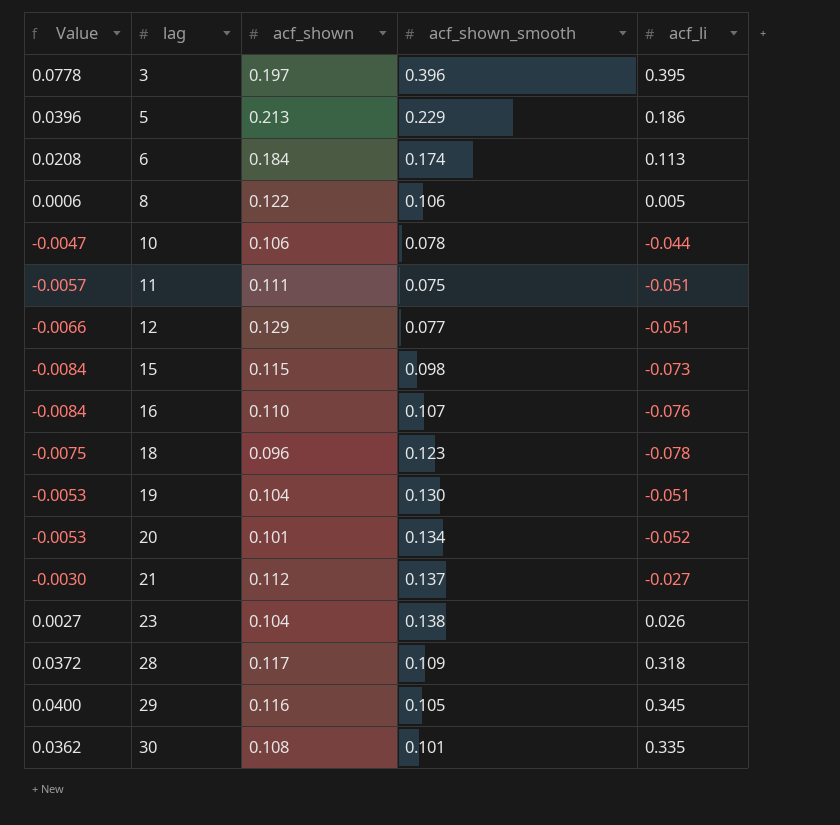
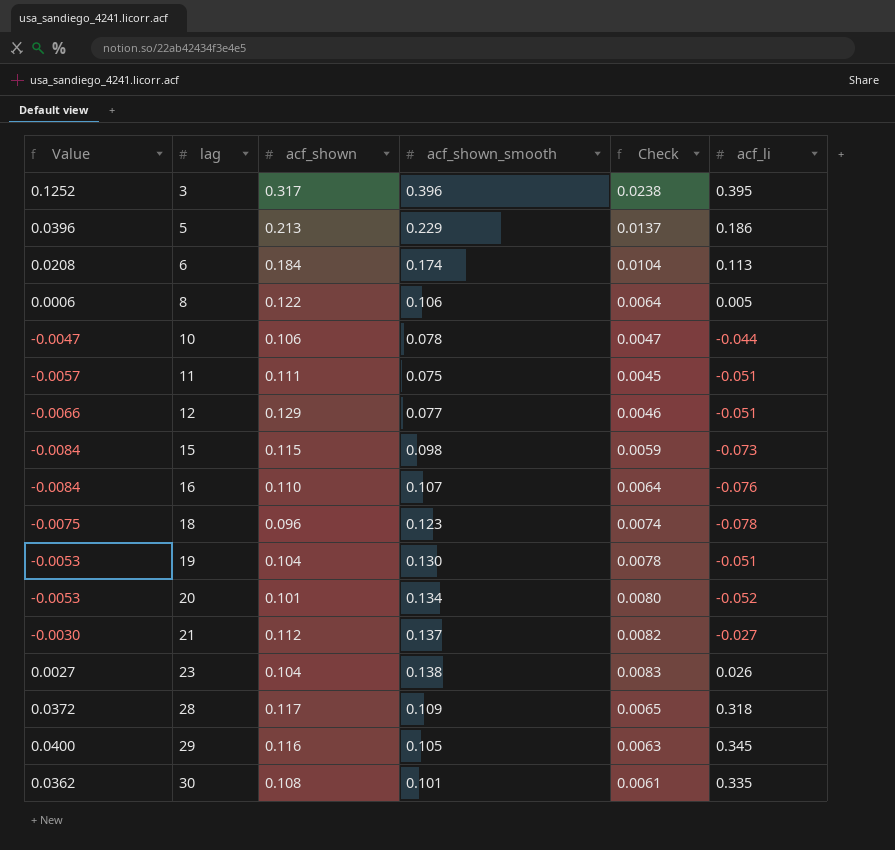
column Check | formula: none -> [acf_shown_smooth] * 0.06
3 | Value: 0.0778 -> 0.1252
3 | acf_shown: 0.197 -> 0.317

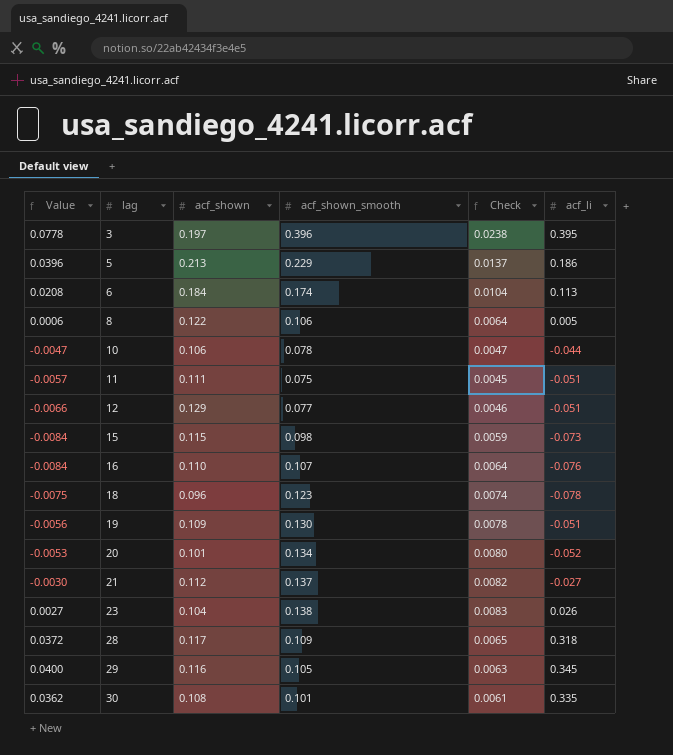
3 | Value: 0.1252 -> 0.0778
3 | acf_shown: 0.317 -> 0.197
19 | Value: -0.0053 -> -0.0056
19 | acf_shown: 0.104 -> 0.109

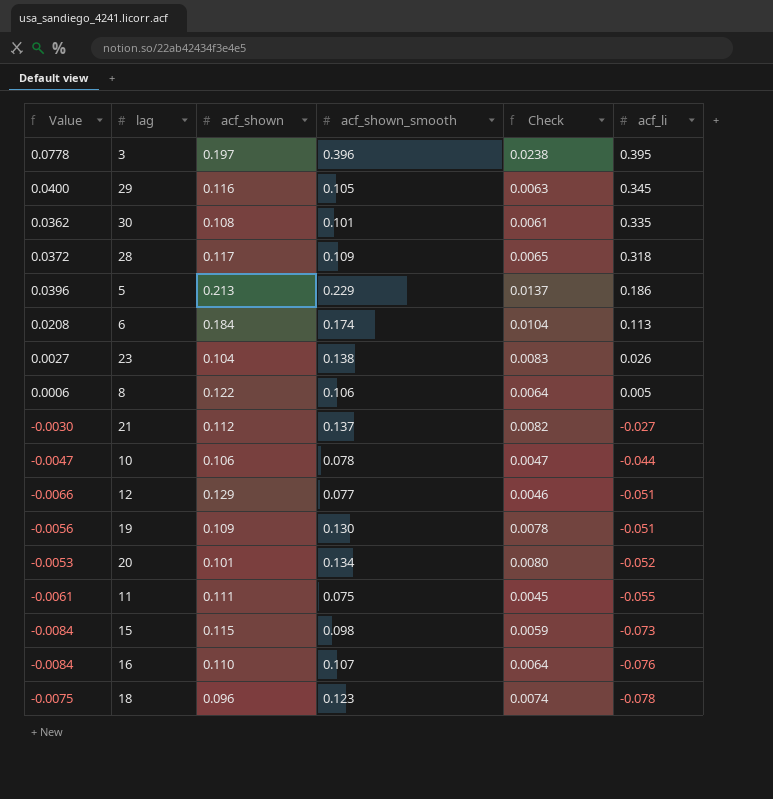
row order: lag ascending -> acf_li descending
11 | Value: -0.0057 -> -0.0061
11 | acf_li: -0.051 -> -0.055

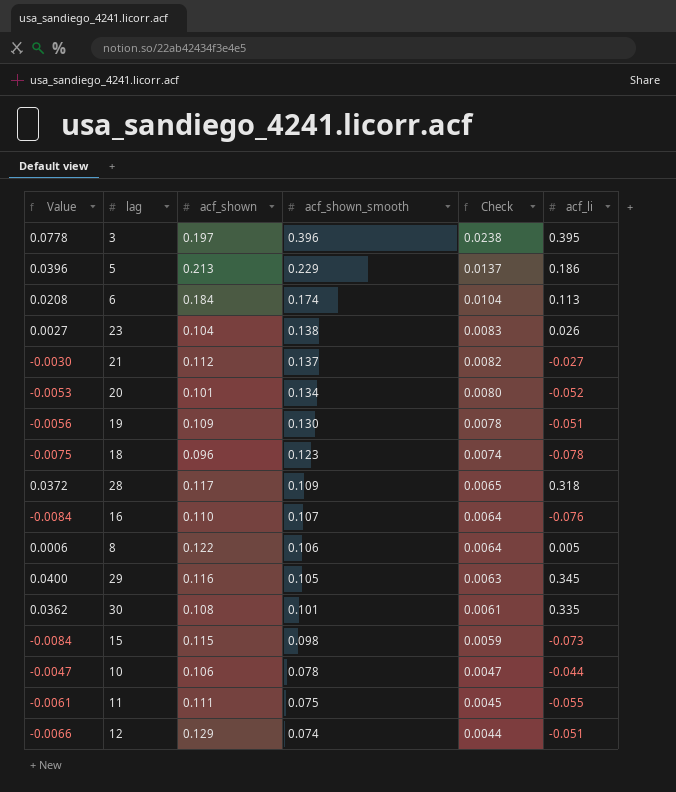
row order: acf_li descending -> acf_shown_smooth descending
12 | acf_shown_smooth: 0.077 -> 0.074
12 | Check: 0.0046 -> 0.0044

